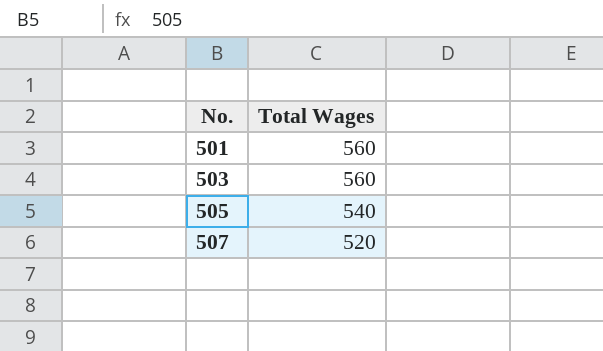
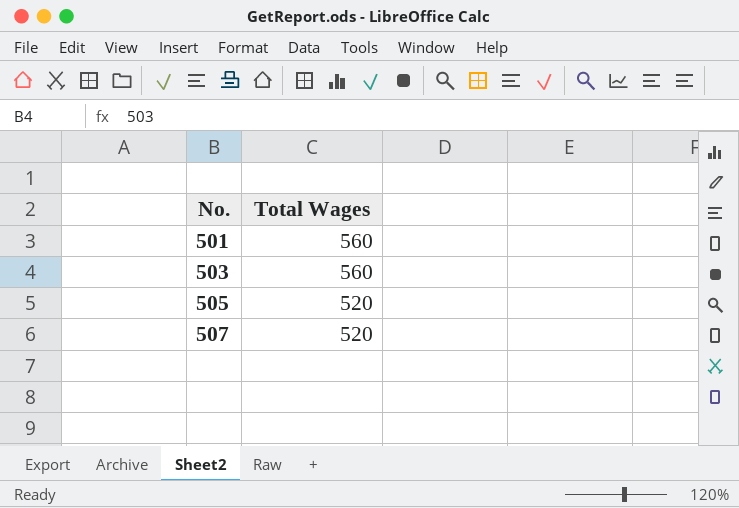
505 | Total Wages: 540 -> 520

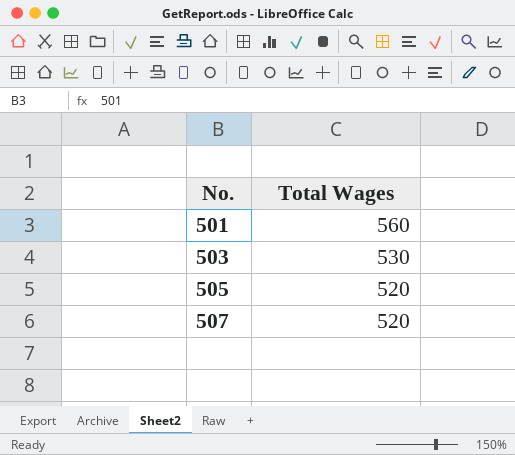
503 | Total Wages: 560 -> 530

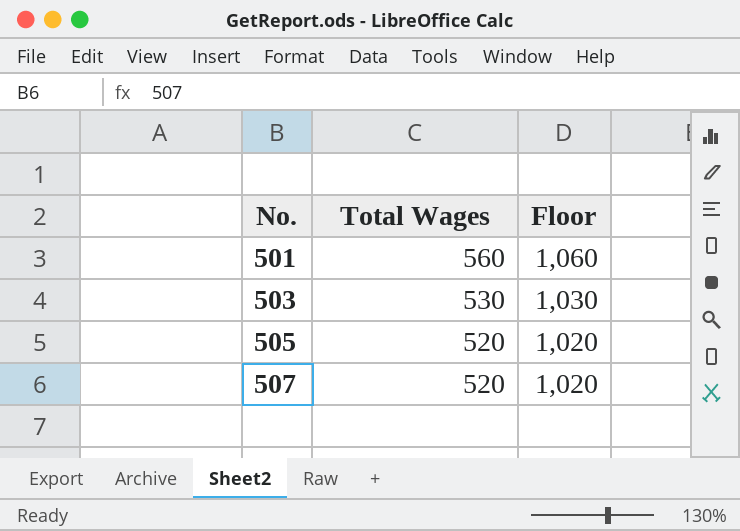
column Floor | formula: none -> [Total Wages] + 500

